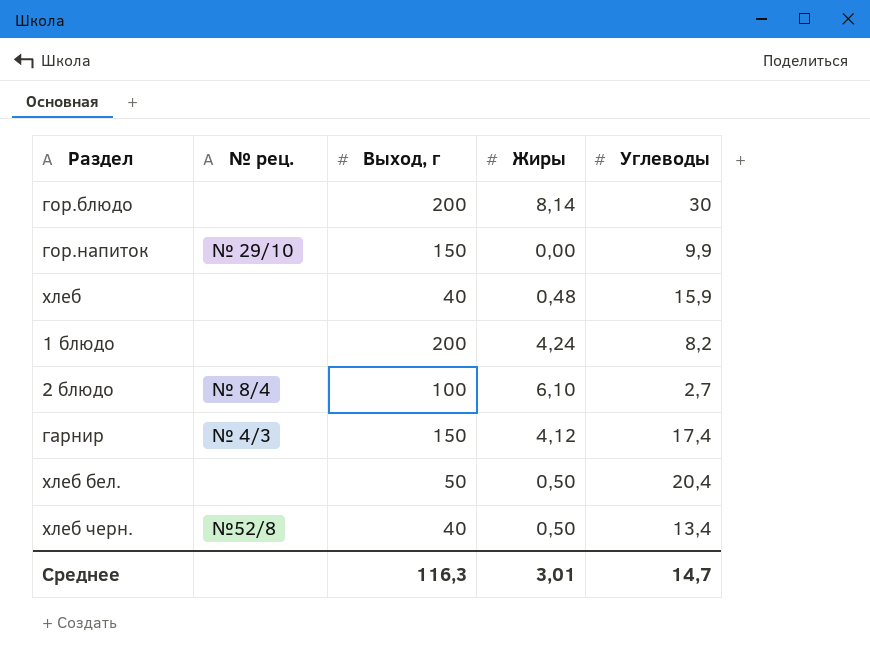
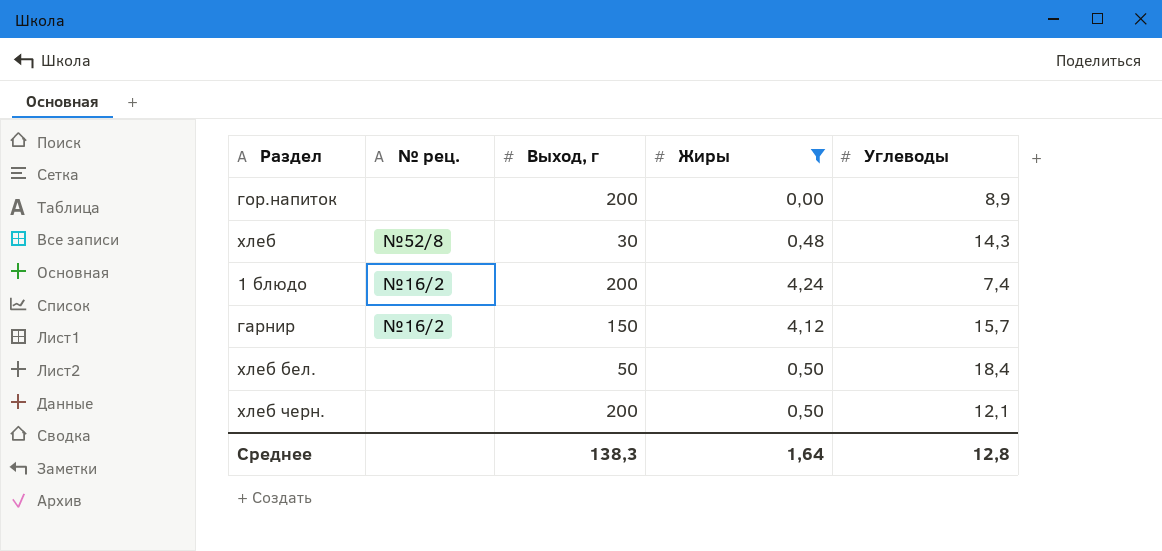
filter: none -> Жиры <= 4,24
гор.напиток | № рец.: № 29/10 -> none
гор.напиток | Выход, г: 150 -> 200
гор.напиток | Углеводы: 9,9 -> 8,9
хлеб | № рец.: none -> №52/8
хлеб | Выход, г: 40 -> 30
хлеб | Углеводы: 15,9 -> 14,3
1 блюдо | № рец.: none -> №16/2
1 блюдо | Углеводы: 8,2 -> 7,4
гарнир | № рец.: № 4/3 -> №16/2
гарнир | Углеводы: 17,4 -> 15,7
хлеб бел. | Углеводы: 20,4 -> 18,4
хлеб черн. | № рец.: №52/8 -> none
хлеб черн. | Выход, г: 40 -> 200
хлеб черн. | Углеводы: 13,4 -> 12,1
Среднее | Выход, г: 116,3 -> 138,3
Среднее | Жиры: 3,01 -> 1,64
Среднее | Углеводы: 14,7 -> 12,8

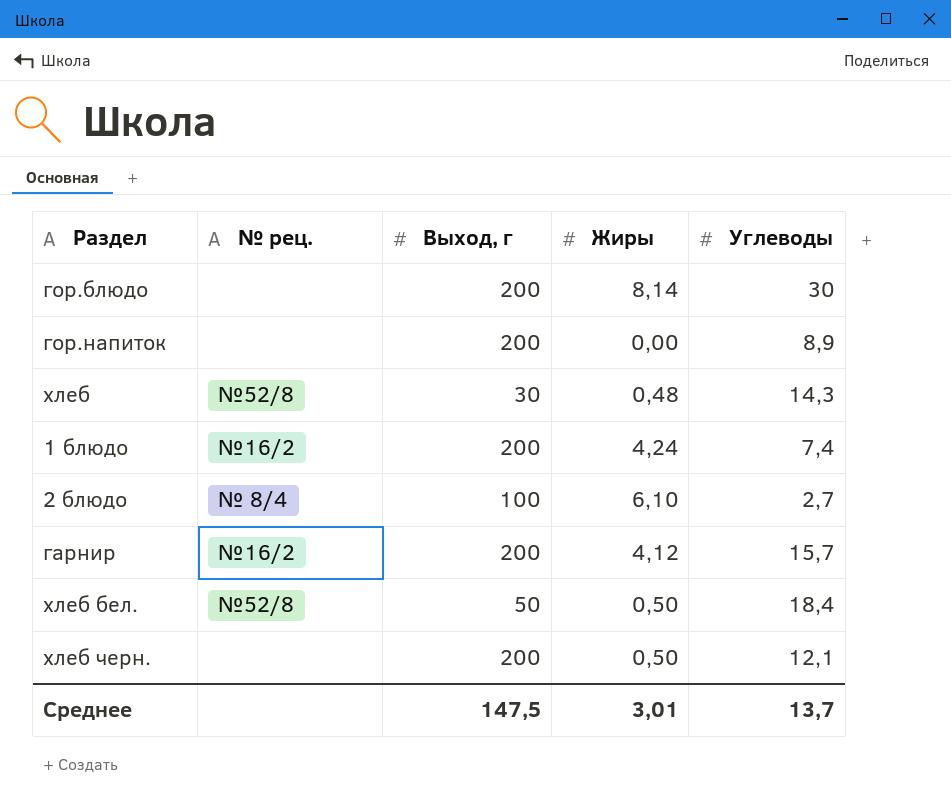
filter: Жиры <= 4,24 -> none
гарнир | Выход, г: 150 -> 200
хлеб бел. | № рец.: none -> №52/8
Среднее | Выход, г: 138,3 -> 147,5
Среднее | Жиры: 1,64 -> 3,01
Среднее | Углеводы: 12,8 -> 13,7

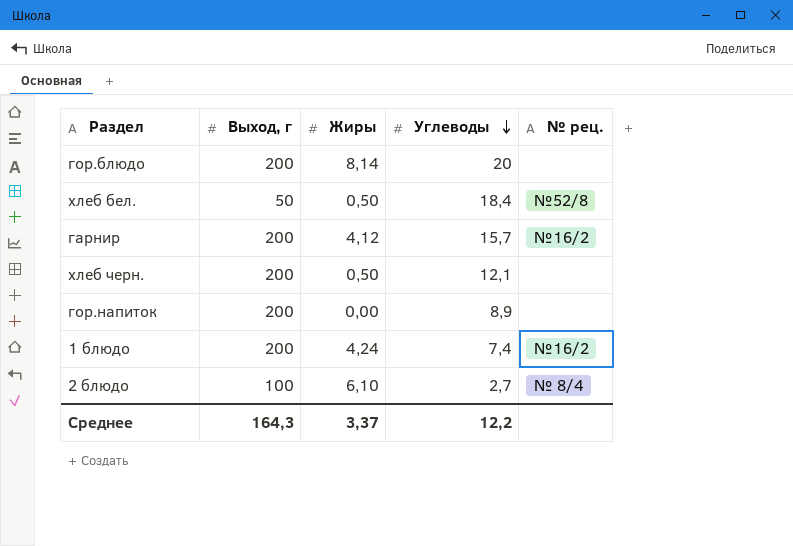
row order: none -> Углеводы descending
column № рец. | position: 2 -> 5
row хлеб: №52/8 | 30 | 0,48 | 14,3 -> none
гор.блюдо | Углеводы: 30 -> 20
Среднее | Выход, г: 147,5 -> 164,3
Среднее | Жиры: 3,01 -> 3,37
Среднее | Углеводы: 13,7 -> 12,2

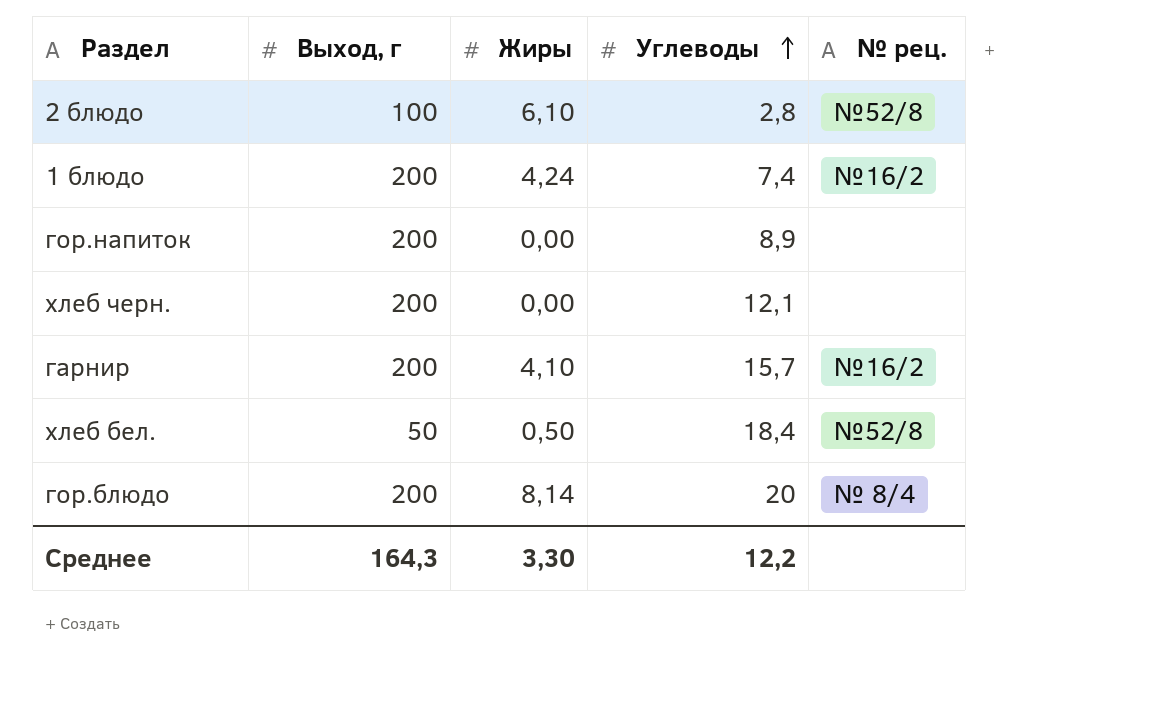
row order: Углеводы descending -> Углеводы ascending
2 блюдо | Углеводы: 2,7 -> 2,8
2 блюдо | № рец.: № 8/4 -> №52/8
хлеб черн. | Жиры: 0,50 -> 0,00
гарнир | Жиры: 4,12 -> 4,10
гор.блюдо | № рец.: none -> № 8/4
Среднее | Жиры: 3,37 -> 3,30

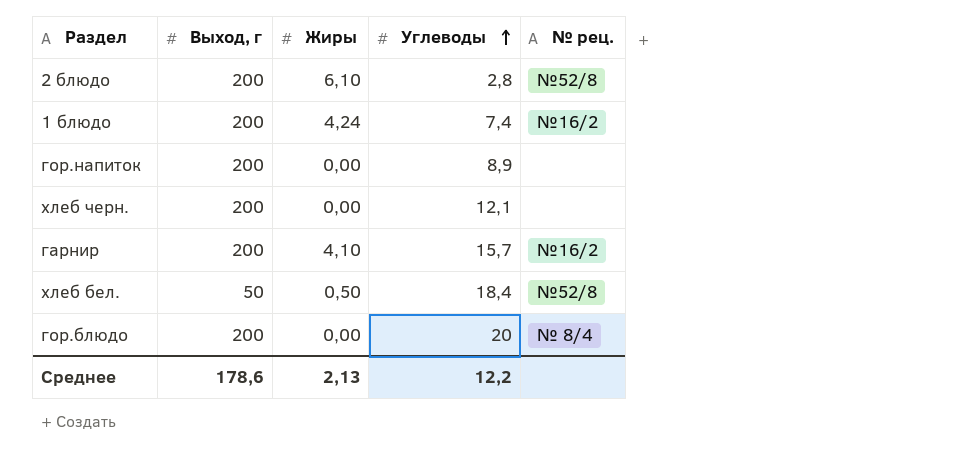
2 блюдо | Выход, г: 100 -> 200
гор.блюдо | Жиры: 8,14 -> 0,00
Среднее | Выход, г: 164,3 -> 178,6
Среднее | Жиры: 3,30 -> 2,13

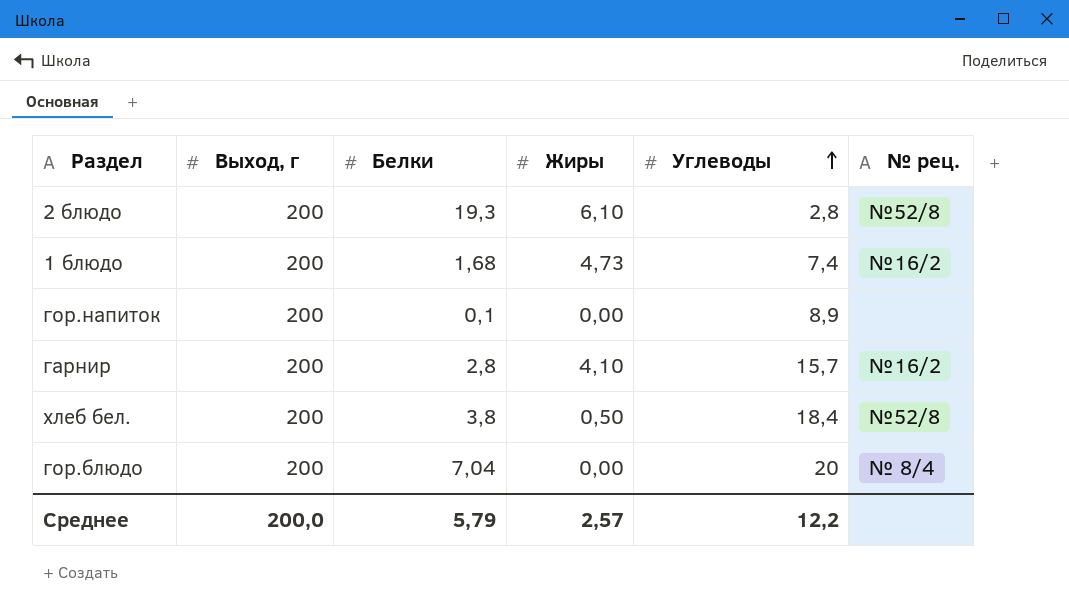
column Белки | position: none -> 3
row хлеб черн.: 200 | 0,00 | 12,1 | none -> none
1 блюдо | Жиры: 4,24 -> 4,73
хлеб бел. | Выход, г: 50 -> 200
Среднее | Выход, г: 178,6 -> 200,0
Среднее | Жиры: 2,13 -> 2,57

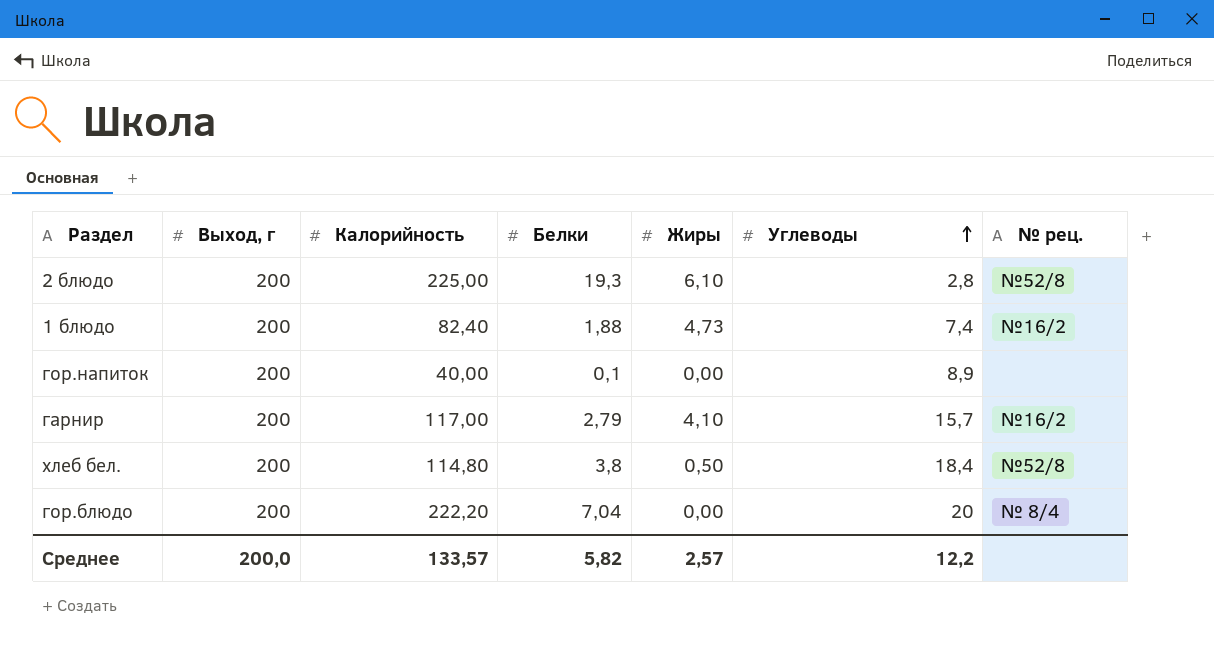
column Калорийность | position: none -> 3
1 блюдо | Белки: 1,68 -> 1,88
гарнир | Белки: 2,8 -> 2,79
Среднее | Белки: 5,79 -> 5,82

